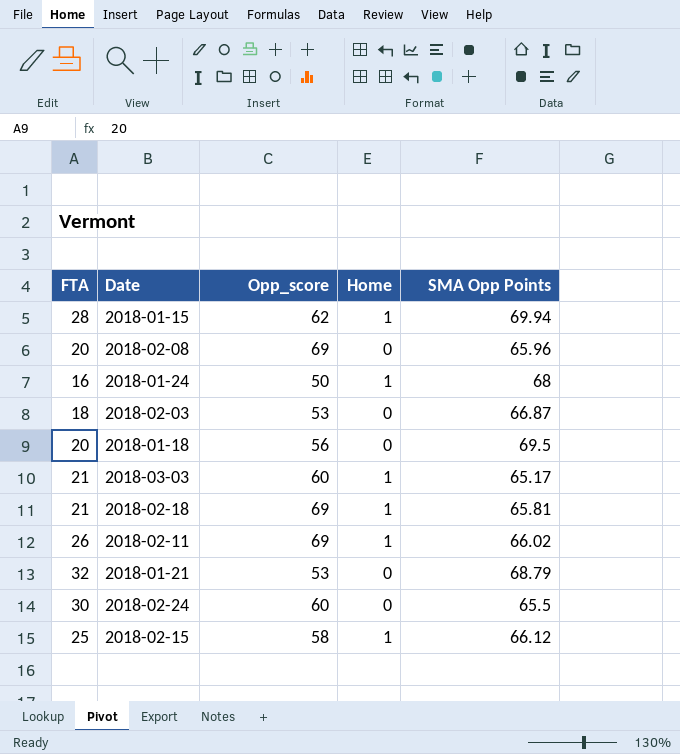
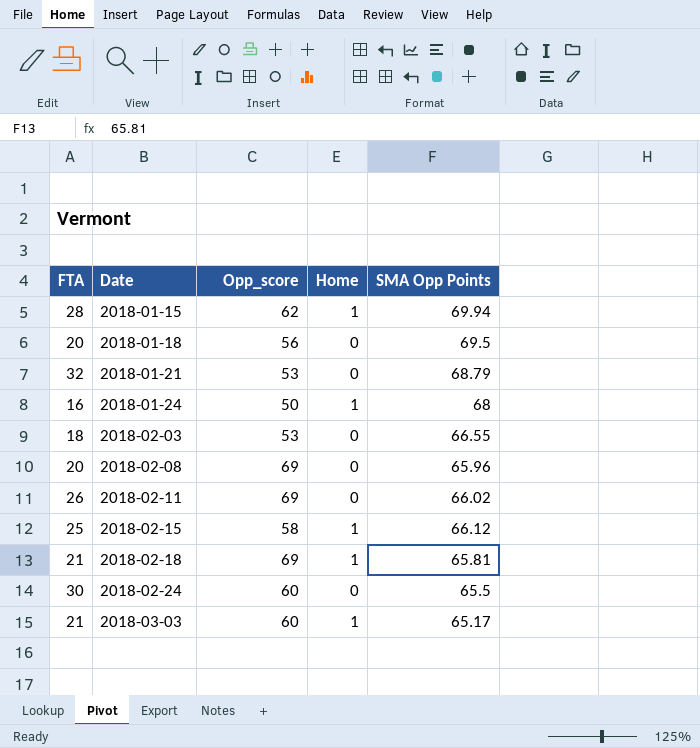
row order: none -> Date ascending
2018-02-03 | SMA Opp Points: 66.87 -> 66.55
2018-02-11 | Home: 1 -> 0

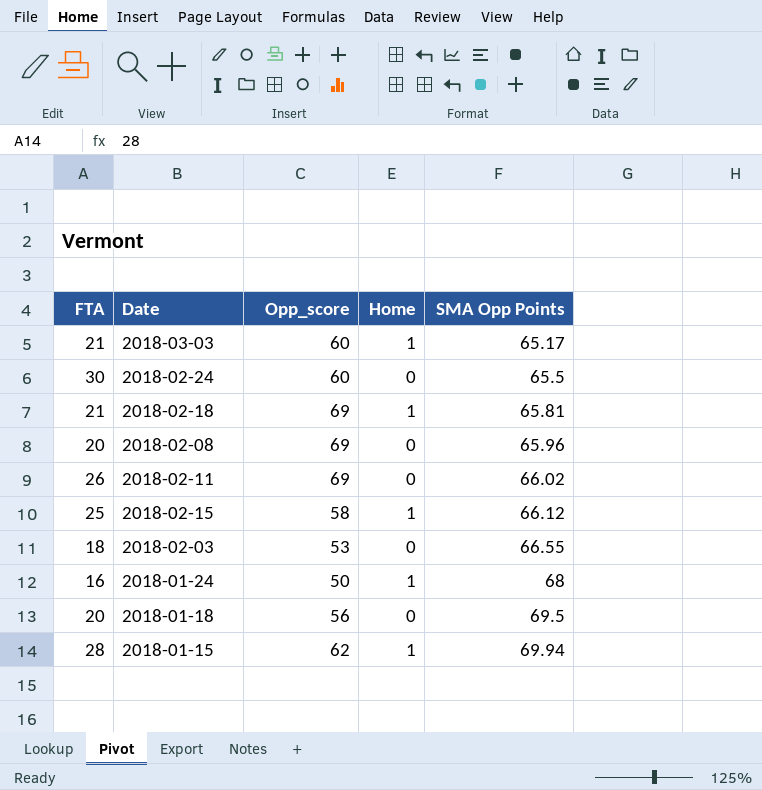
row order: Date ascending -> SMA Opp Points ascending
row 2018-01-21: 32 | 53 | 0 | 68.79 -> none

